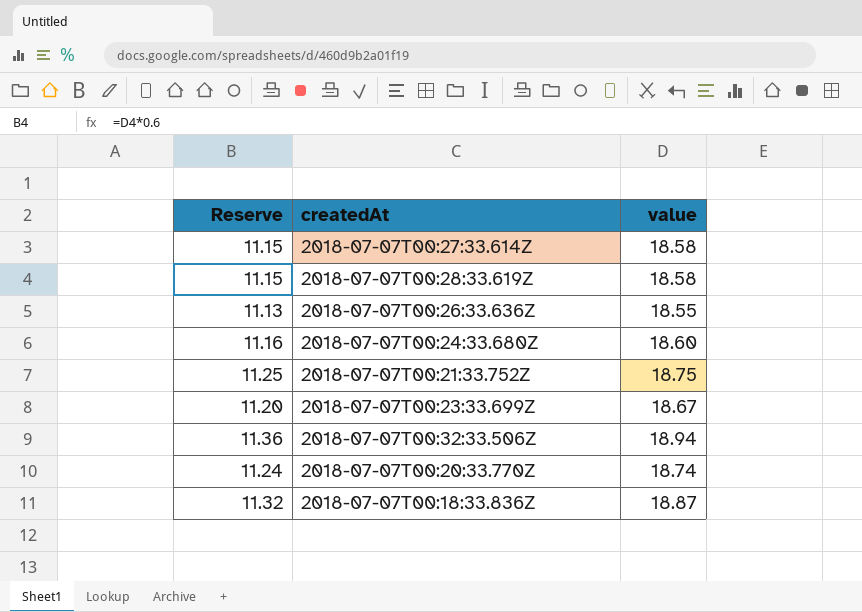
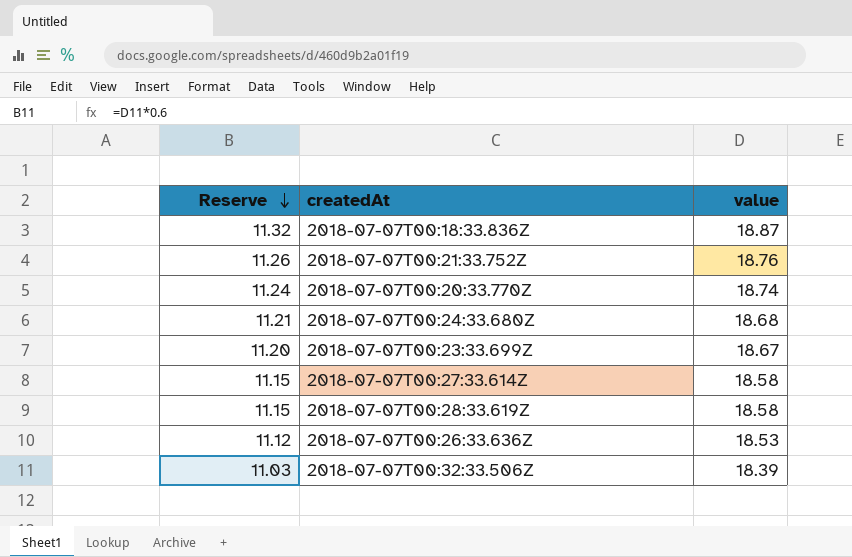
row order: none -> Reserve descending
2018-07-07T00:21:33.752Z | Reserve: 11.25 -> 11.26
2018-07-07T00:21:33.752Z | value: 18.75 -> 18.76
2018-07-07T00:24:33.680Z | Reserve: 11.16 -> 11.21
2018-07-07T00:24:33.680Z | value: 18.60 -> 18.68
2018-07-07T00:26:33.636Z | Reserve: 11.13 -> 11.12
2018-07-07T00:26:33.636Z | value: 18.55 -> 18.53
2018-07-07T00:32:33.506Z | Reserve: 11.36 -> 11.03
2018-07-07T00:32:33.506Z | value: 18.94 -> 18.39

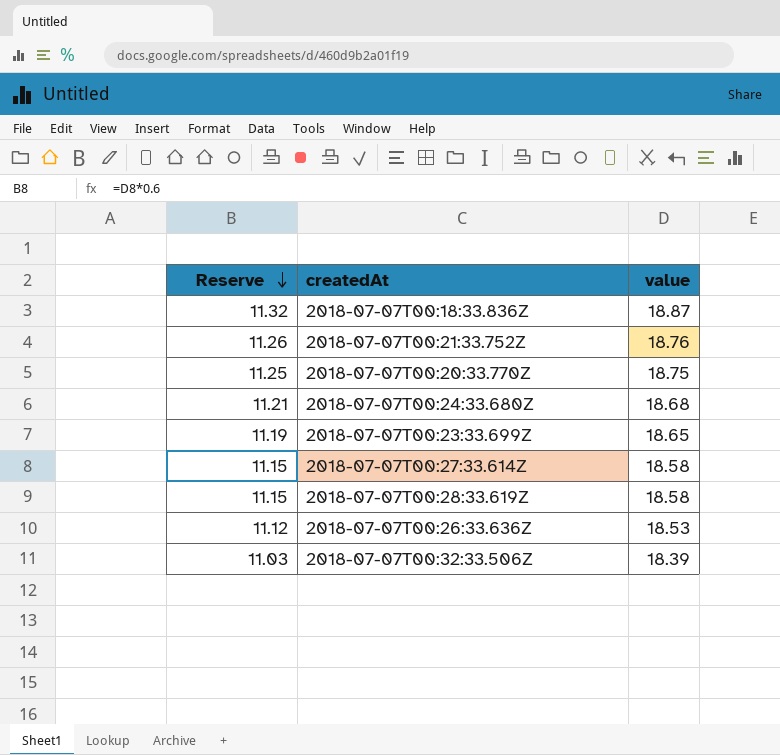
2018-07-07T00:20:33.770Z | Reserve: 11.24 -> 11.25
2018-07-07T00:20:33.770Z | value: 18.74 -> 18.75
2018-07-07T00:23:33.699Z | Reserve: 11.20 -> 11.19
2018-07-07T00:23:33.699Z | value: 18.67 -> 18.65

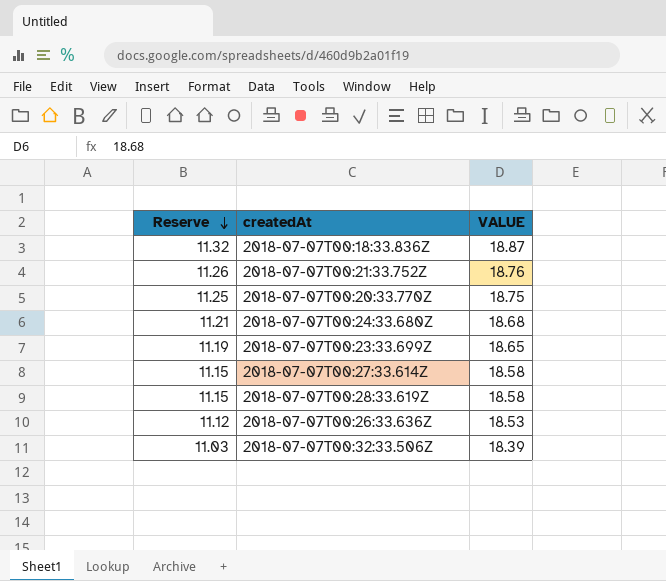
column name: value -> VALUE

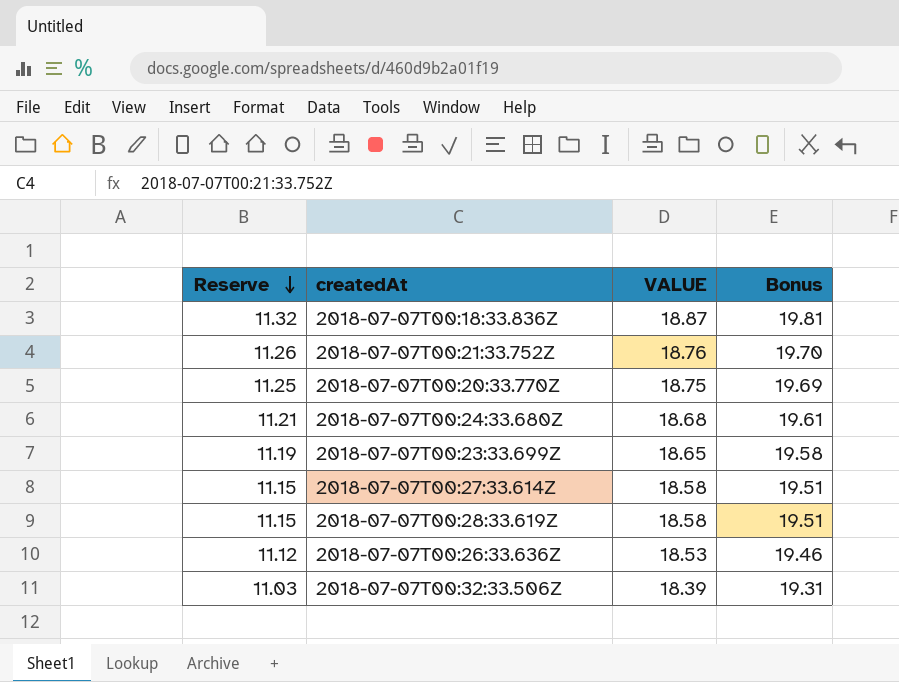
column Bonus | formula: none -> [VALUE] * 1.05

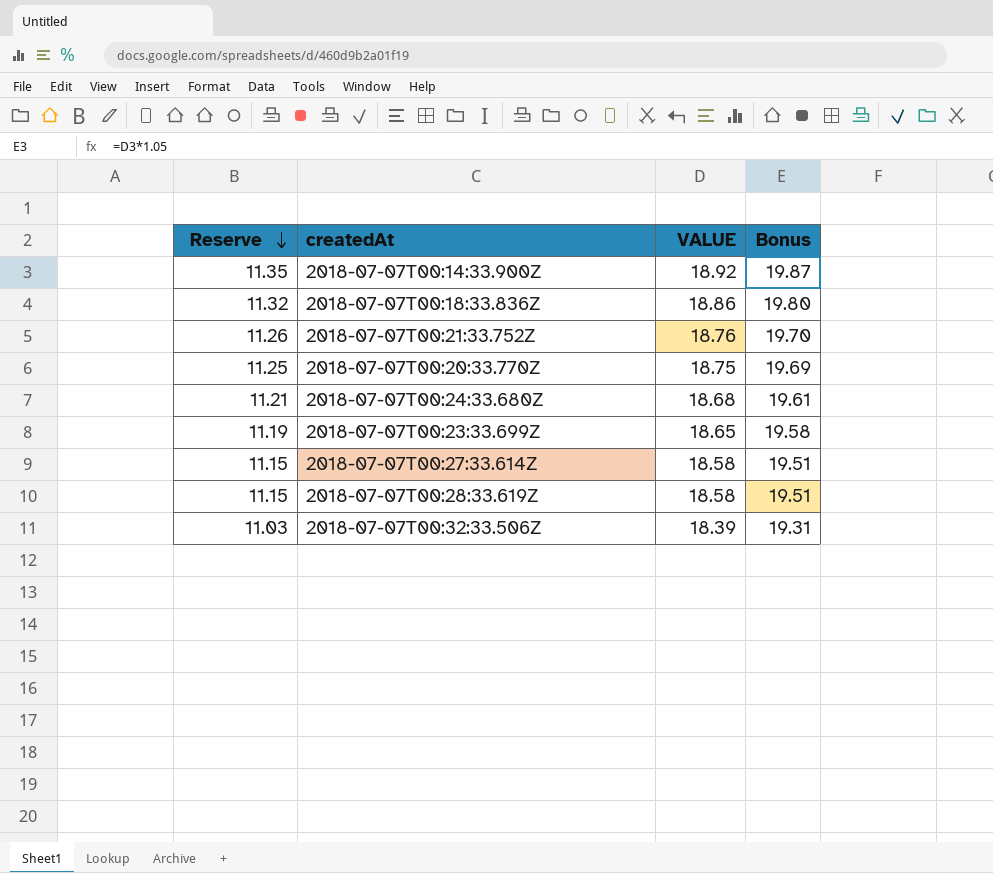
row 2018-07-07T00:26:33.636Z: 11.12 | 18.53 | 19.46 -> none
row 2018-07-07T00:14:33.900Z: none -> 11.35 | 18.92 | 19.87
2018-07-07T00:18:33.836Z | VALUE: 18.87 -> 18.86
2018-07-07T00:18:33.836Z | Bonus: 19.81 -> 19.80

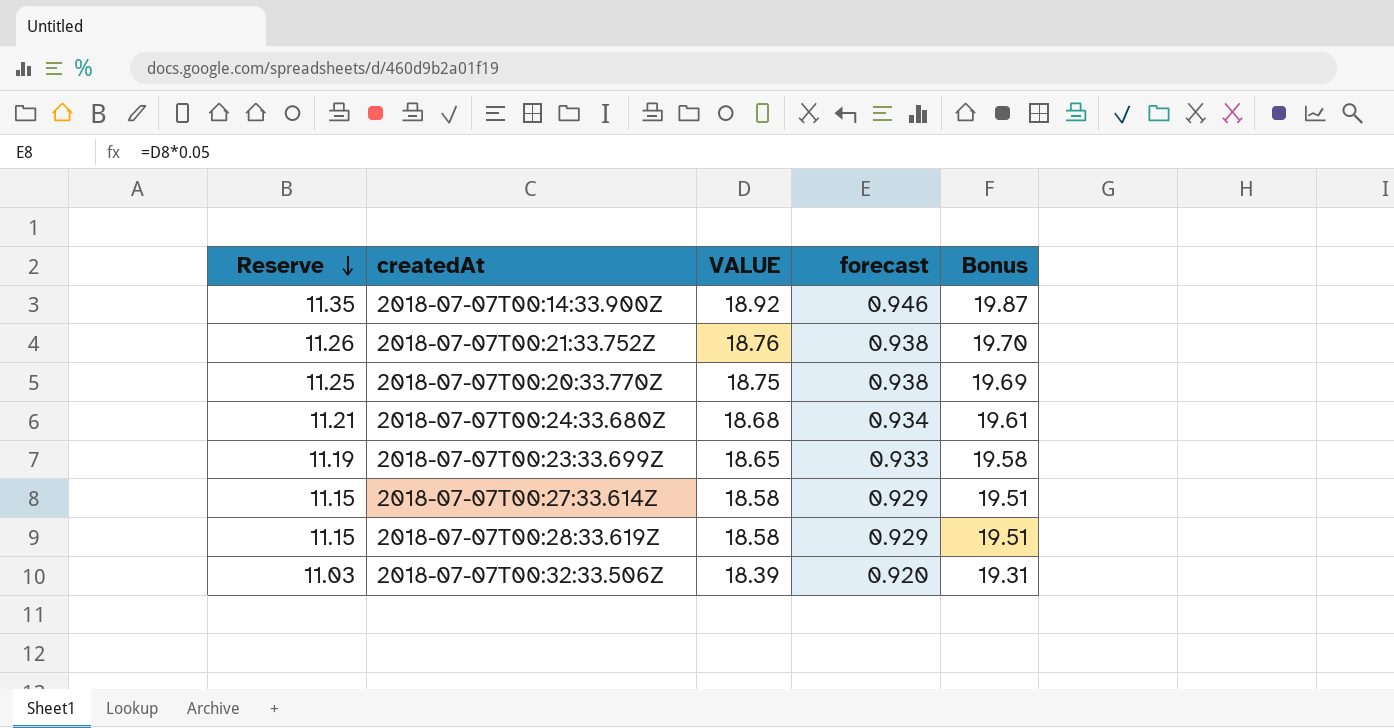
column forecast | formula: none -> [VALUE] * 0.05
row 2018-07-07T00:18:33.836Z: 11.32 | 18.86 | 19.80 -> none

